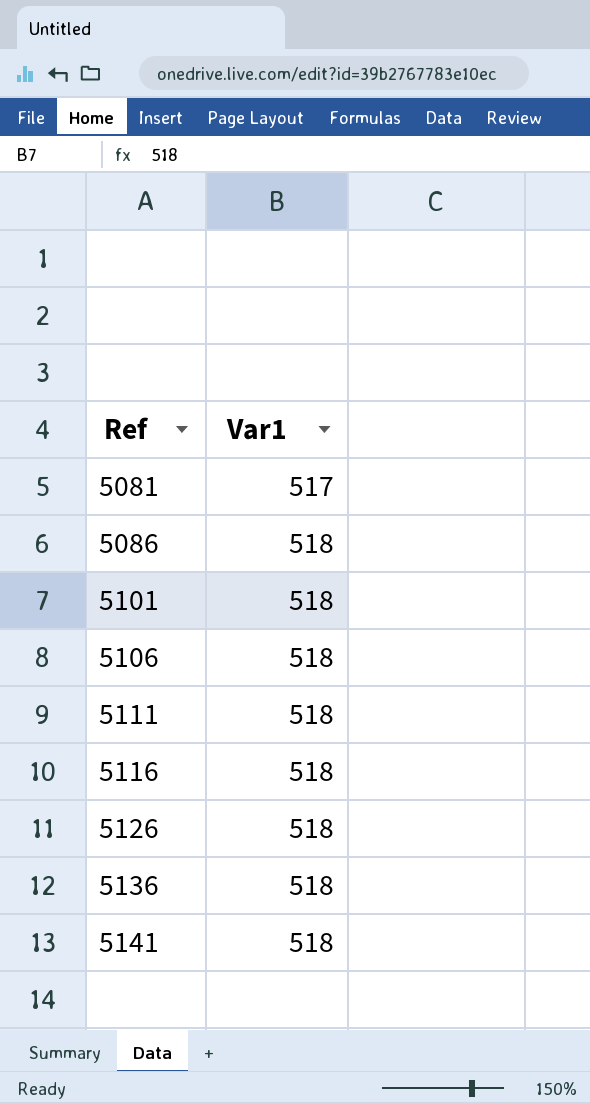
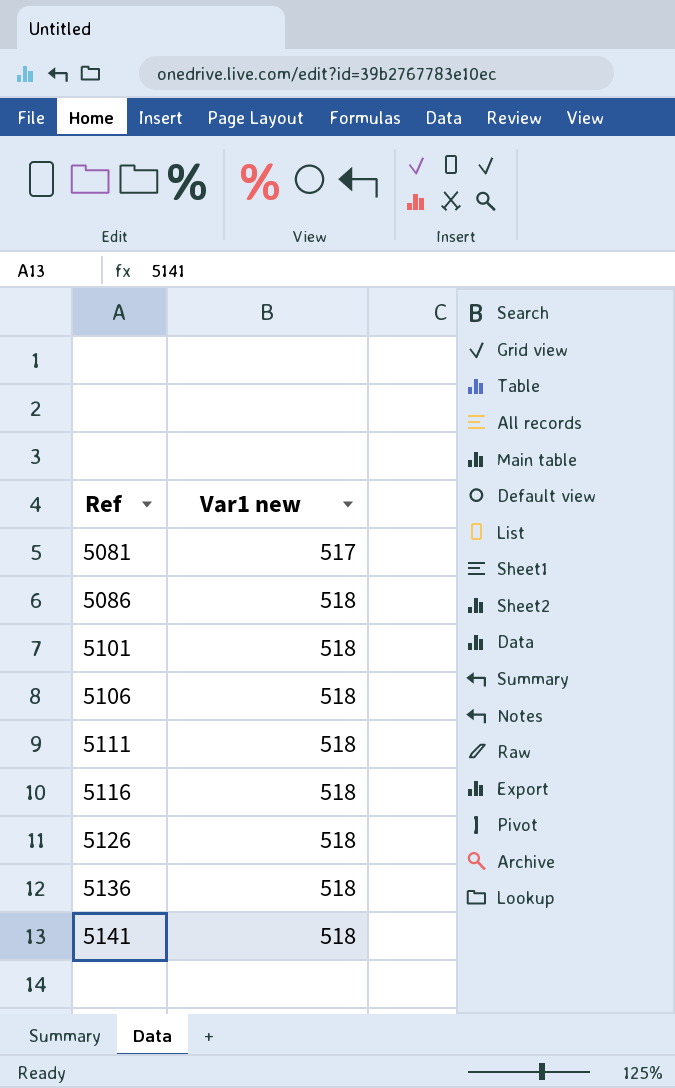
column name: Var1 -> Var1 new

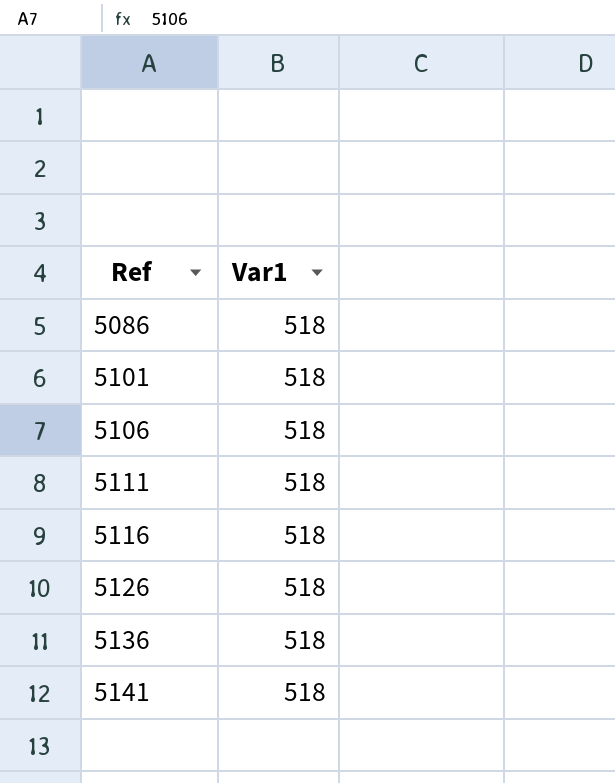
column name: Var1 new -> Var1
row 5081: 517 -> none

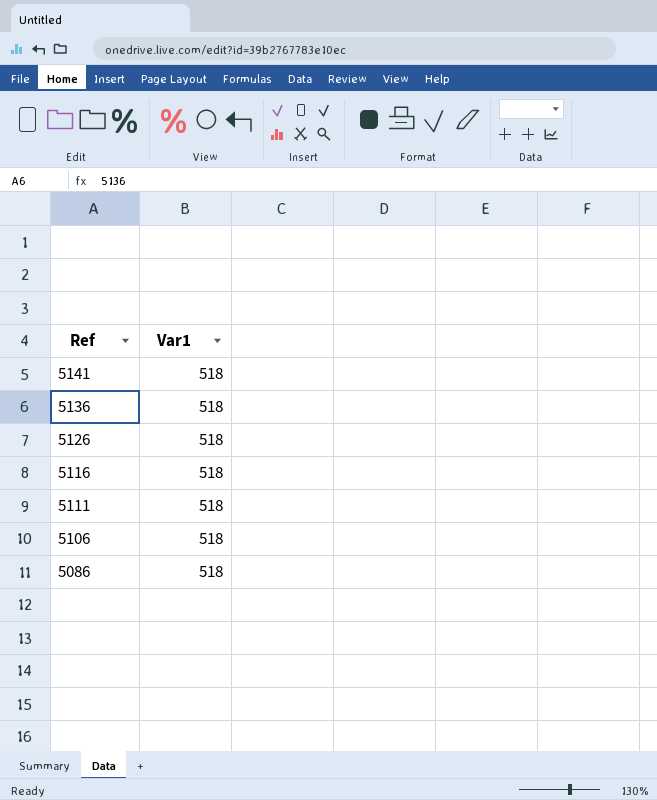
row order: Ref ascending -> Ref descending
row 5101: 518 -> none

